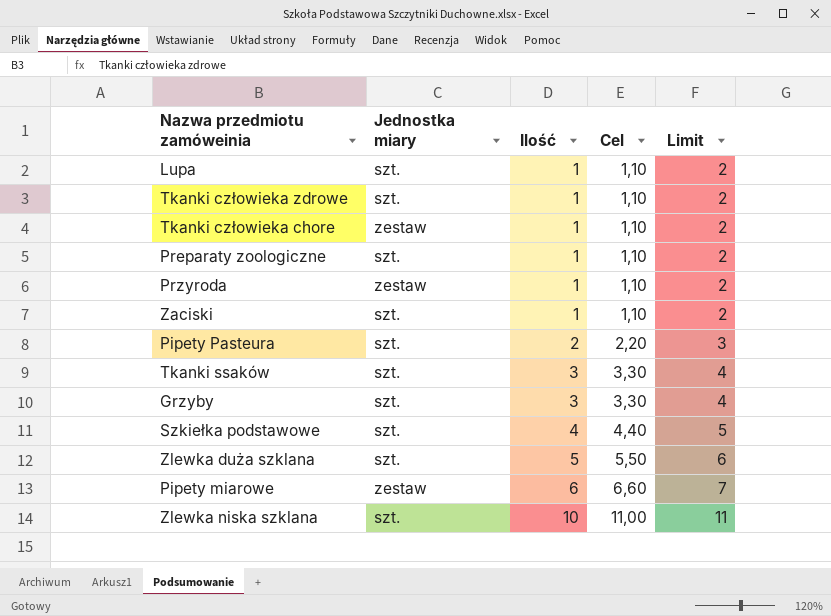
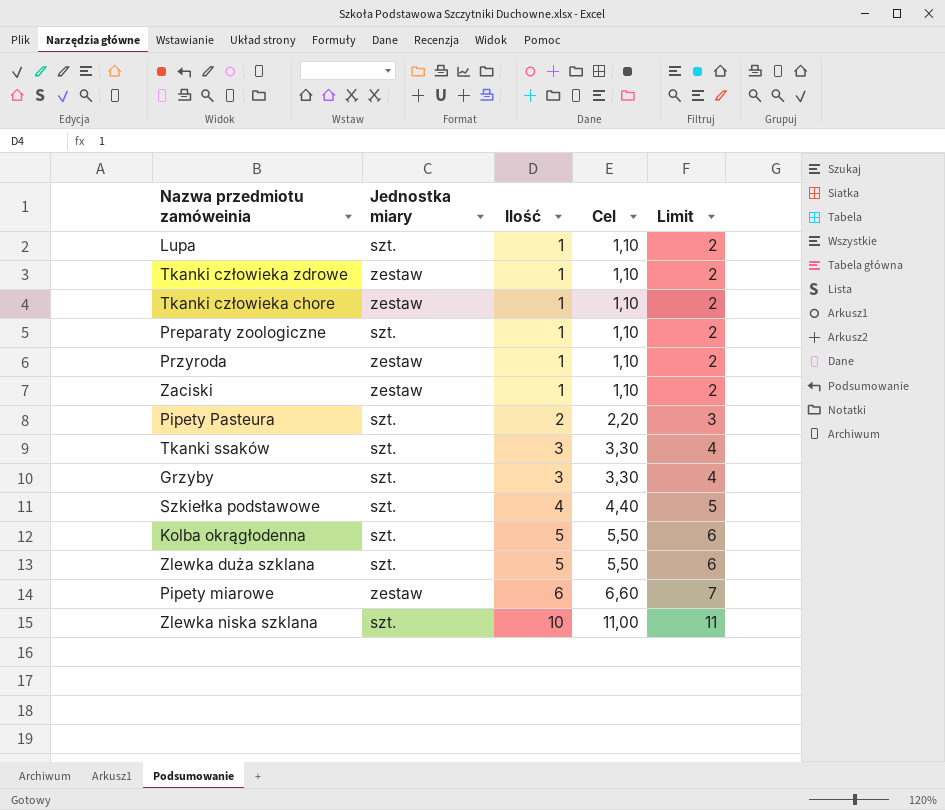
Tkanki człowieka zdrowe | Jednostka miary: szt. -> zestaw
Zaciski | Jednostka miary: szt. -> zestaw
row Kolba okrągłodenna: none -> szt. | 5 | 5,50 | 6

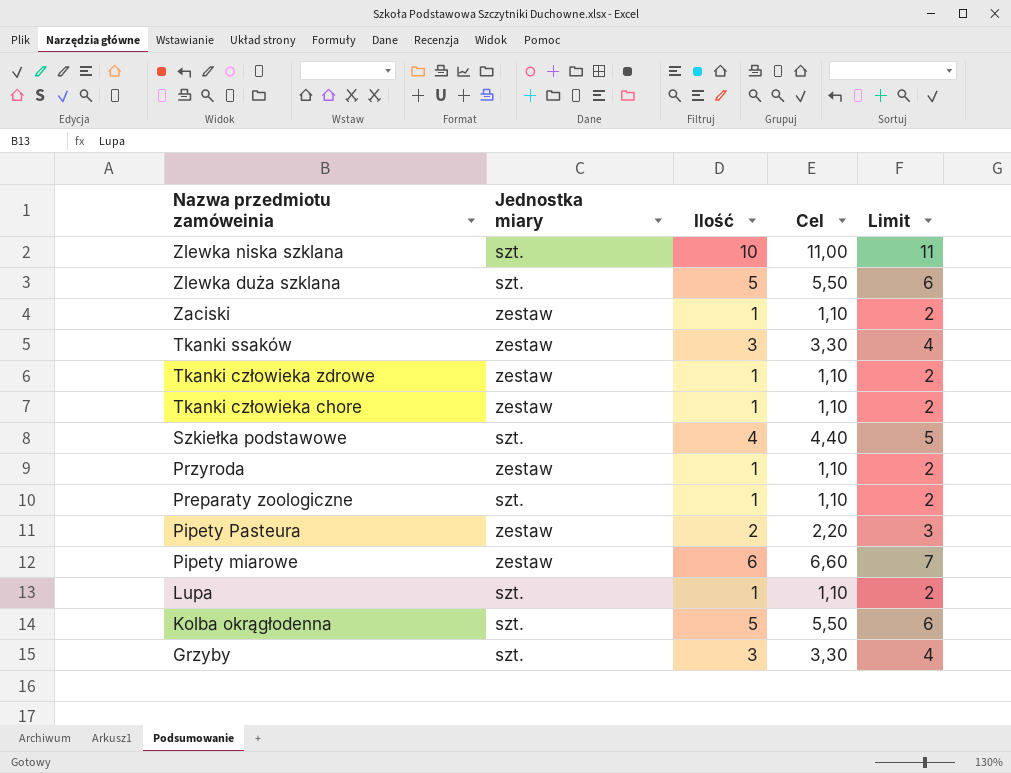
row order: Ilość ascending -> Nazwa przedmiotu zamóweinia descending
Tkanki ssaków | Jednostka miary: szt. -> zestaw
Pipety Pasteura | Jednostka miary: szt. -> zestaw

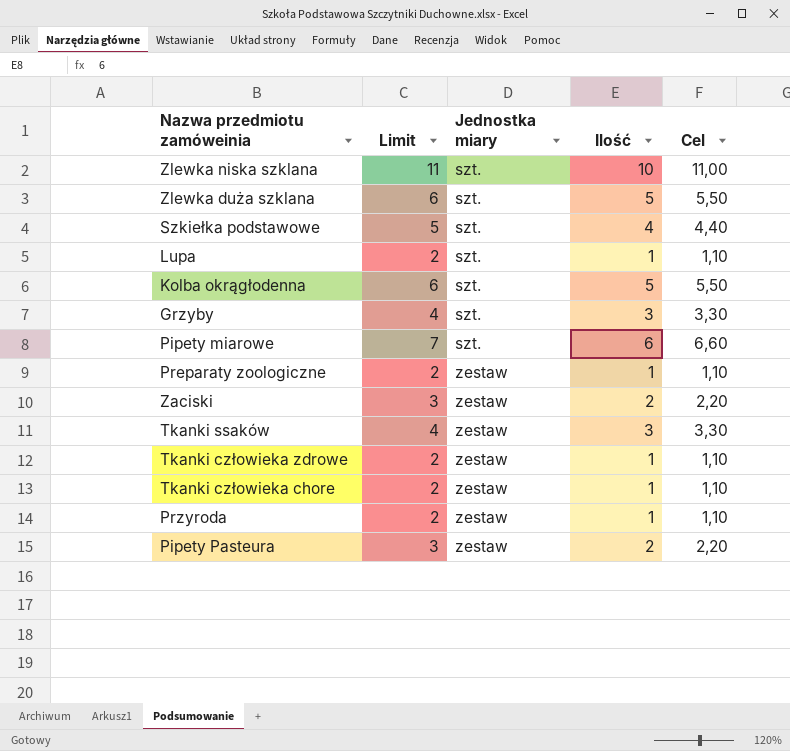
row order: Nazwa przedmiotu zamóweinia descending -> Jednostka miary ascending
column Limit | position: 5 -> 2
Pipety miarowe | Jednostka miary: zestaw -> szt.
Preparaty zoologiczne | Jednostka miary: szt. -> zestaw
Zaciski | Limit: 2 -> 3
Zaciski | Ilość: 1 -> 2
Zaciski | Cel: 1,10 -> 2,20

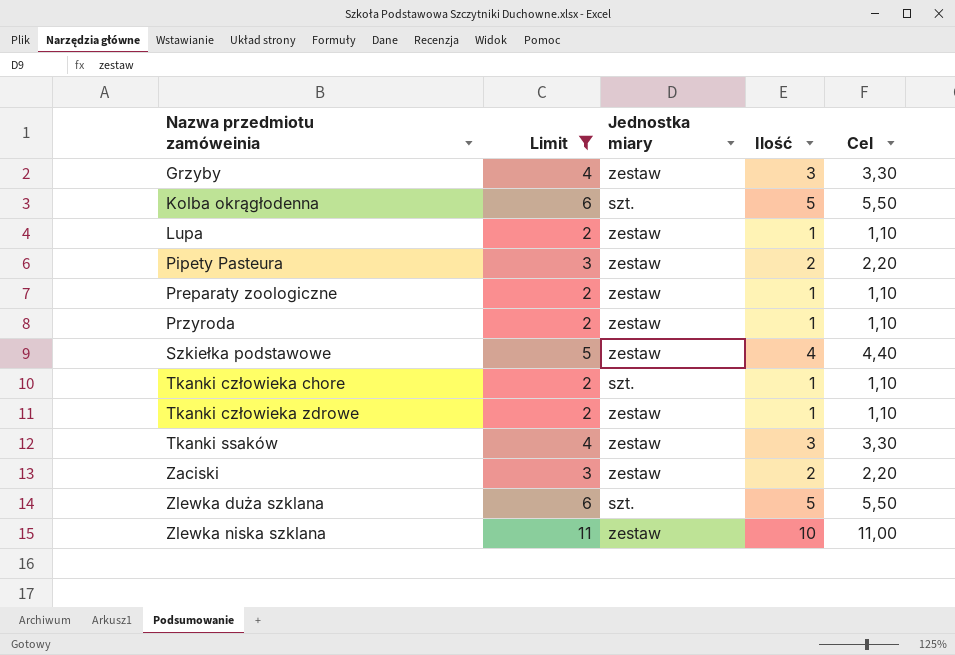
filter: none -> Limit != 7
row order: Jednostka miary ascending -> Nazwa przedmiotu zamóweinia ascending
Grzyby | Jednostka miary: szt. -> zestaw
Lupa | Jednostka miary: szt. -> zestaw
Szkiełka podstawowe | Jednostka miary: szt. -> zestaw
Tkanki człowieka chore | Jednostka miary: zestaw -> szt.
Zlewka niska szklana | Jednostka miary: szt. -> zestaw

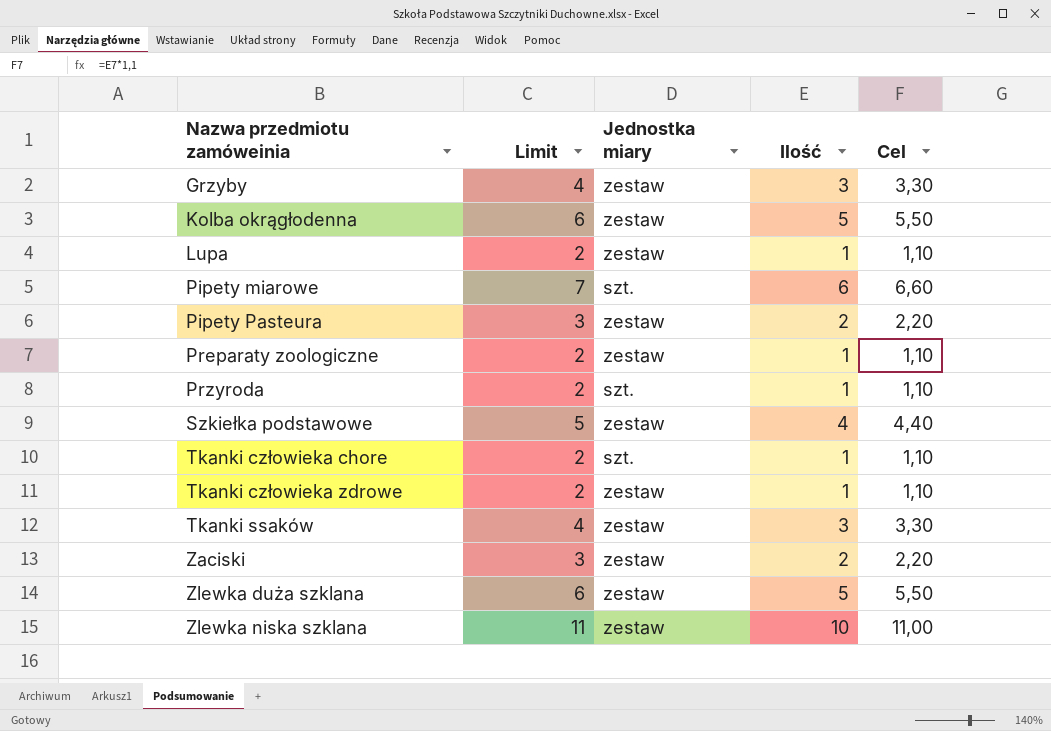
filter: Limit != 7 -> none
Kolba okrągłodenna | Jednostka miary: szt. -> zestaw
Przyroda | Jednostka miary: zestaw -> szt.
Zlewka duża szklana | Jednostka miary: szt. -> zestaw

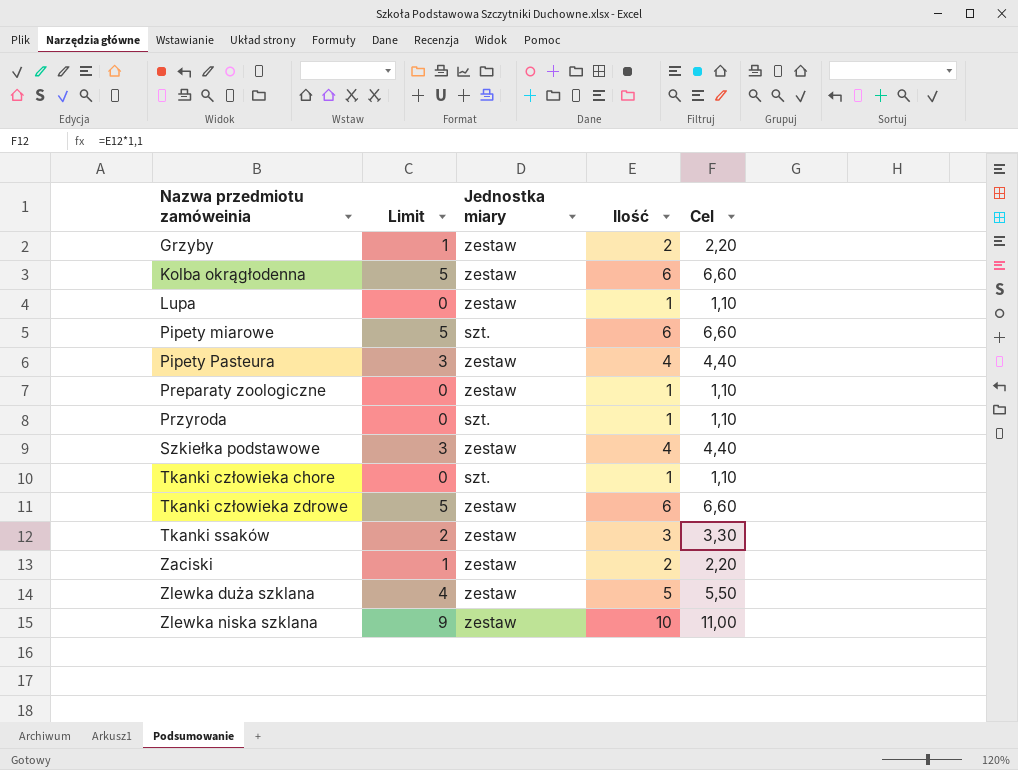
column Limit | formula: [Ilość] + 1 -> [Ilość] - 1
Grzyby | Ilość: 3 -> 2
Grzyby | Cel: 3,30 -> 2,20
Kolba okrągłodenna | Ilość: 5 -> 6
Kolba okrągłodenna | Cel: 5,50 -> 6,60
Pipety Pasteura | Ilość: 2 -> 4
Pipety Pasteura | Cel: 2,20 -> 4,40
Tkanki człowieka zdrowe | Ilość: 1 -> 6
Tkanki człowieka zdrowe | Cel: 1,10 -> 6,60

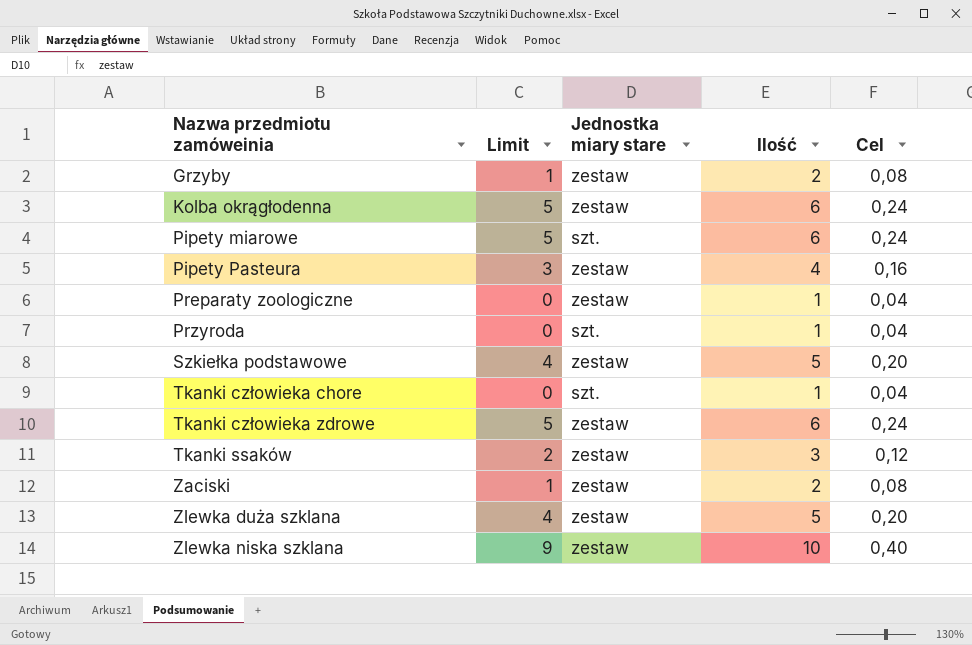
column name: Jednostka miary -> Jednostka miary stare
column Cel | formula: [Ilość] * 1,1 -> [Ilość] * 0,04
row Lupa: 0 | zestaw | 1 | 1,10 -> none
Szkiełka podstawowe | Limit: 3 -> 4
Szkiełka podstawowe | Ilość: 4 -> 5

